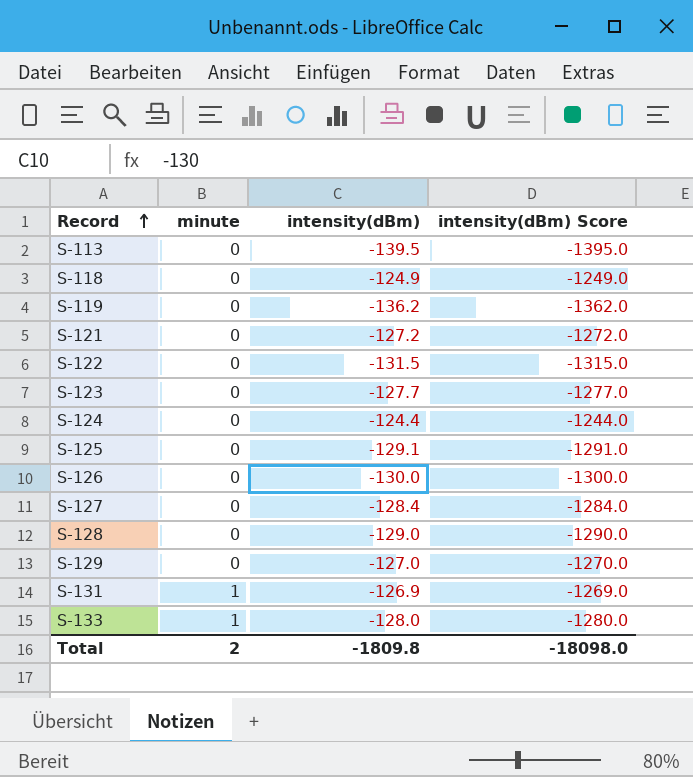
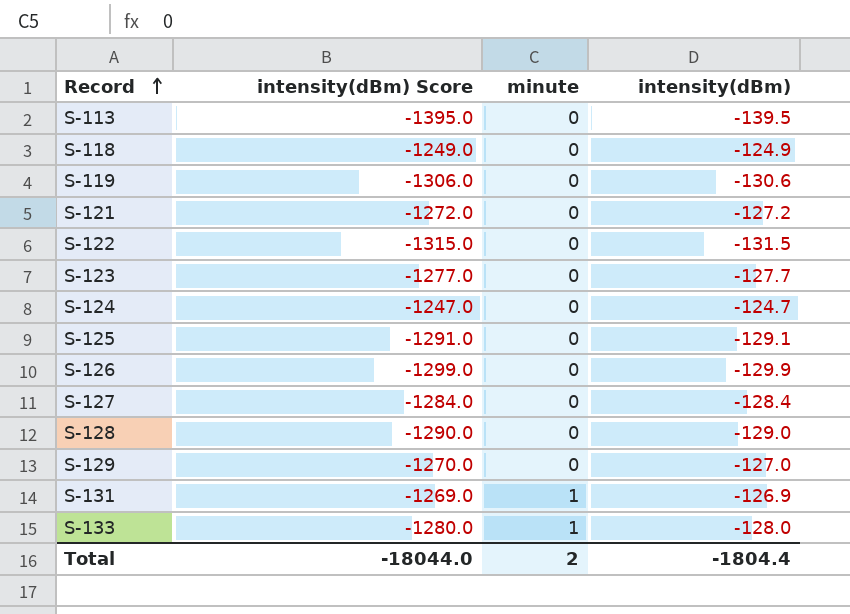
column intensity(dBm) Score | position: 4 -> 2
S-119 | intensity(dBm) Score: -1362.0 -> -1306.0
S-119 | intensity(dBm): -136.2 -> -130.6
S-124 | intensity(dBm) Score: -1244.0 -> -1247.0
S-124 | intensity(dBm): -124.4 -> -124.7
S-126 | intensity(dBm) Score: -1300.0 -> -1299.0
S-126 | intensity(dBm): -130.0 -> -129.9
Total | intensity(dBm) Score: -18098.0 -> -18044.0
Total | intensity(dBm): -1809.8 -> -1804.4

